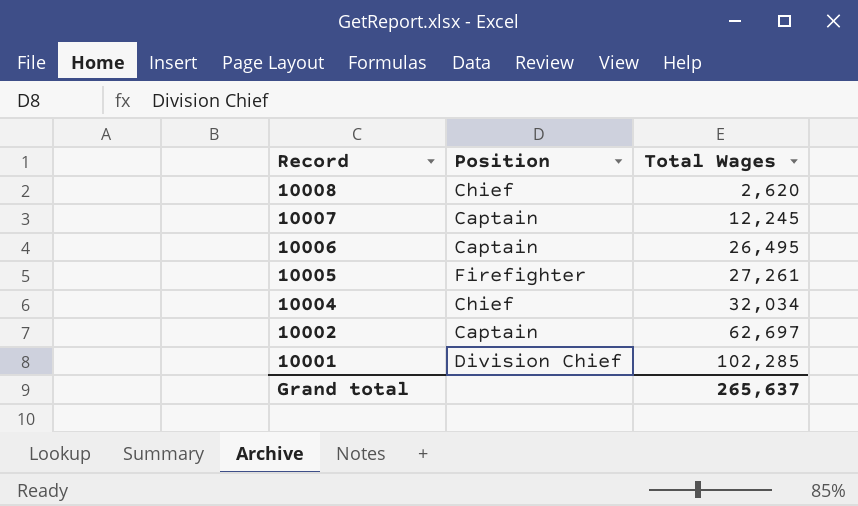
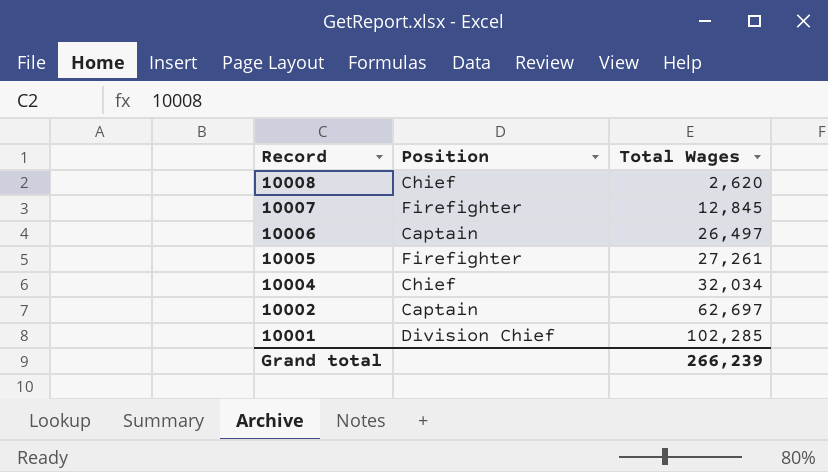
10007 | Position: Captain -> Firefighter
10007 | Total Wages: 12,245 -> 12,845
10006 | Total Wages: 26,495 -> 26,497
Grand total | Total Wages: 265,637 -> 266,239

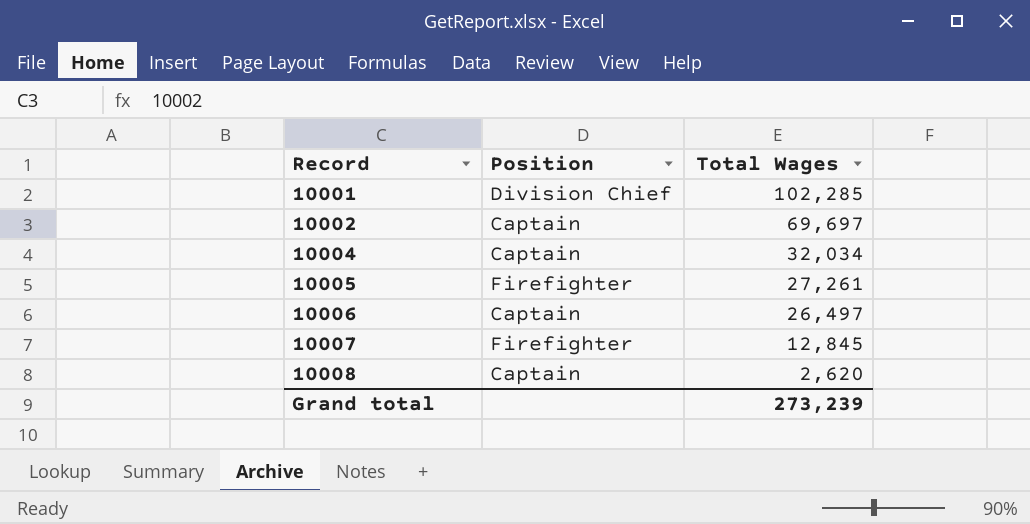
row order: Record descending -> Record ascending
10002 | Total Wages: 62,697 -> 69,697
10004 | Position: Chief -> Captain
10008 | Position: Chief -> Captain
Grand total | Total Wages: 266,239 -> 273,239

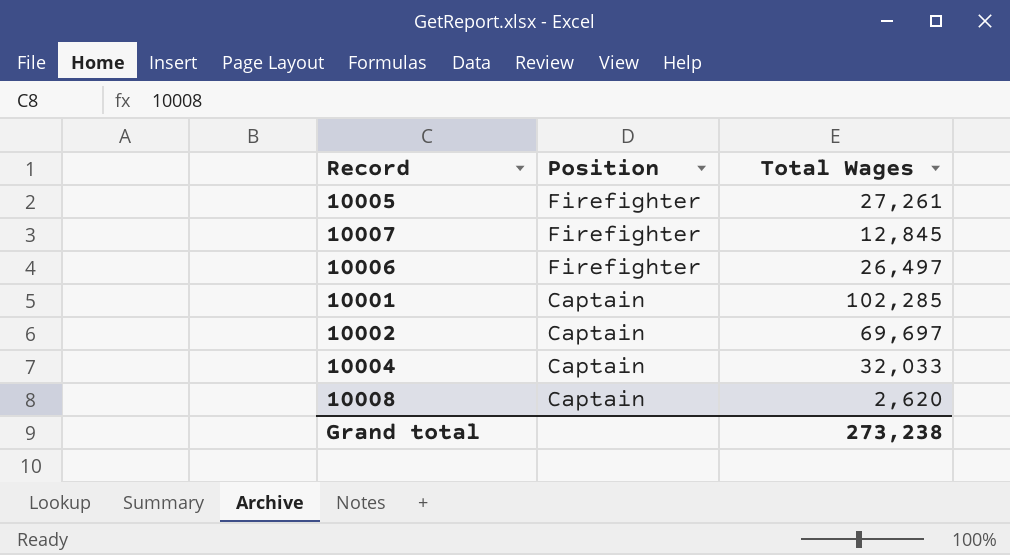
row order: Record ascending -> Position descending
10006 | Position: Captain -> Firefighter
10001 | Position: Division Chief -> Captain
10004 | Total Wages: 32,034 -> 32,033
Grand total | Total Wages: 273,239 -> 273,238

